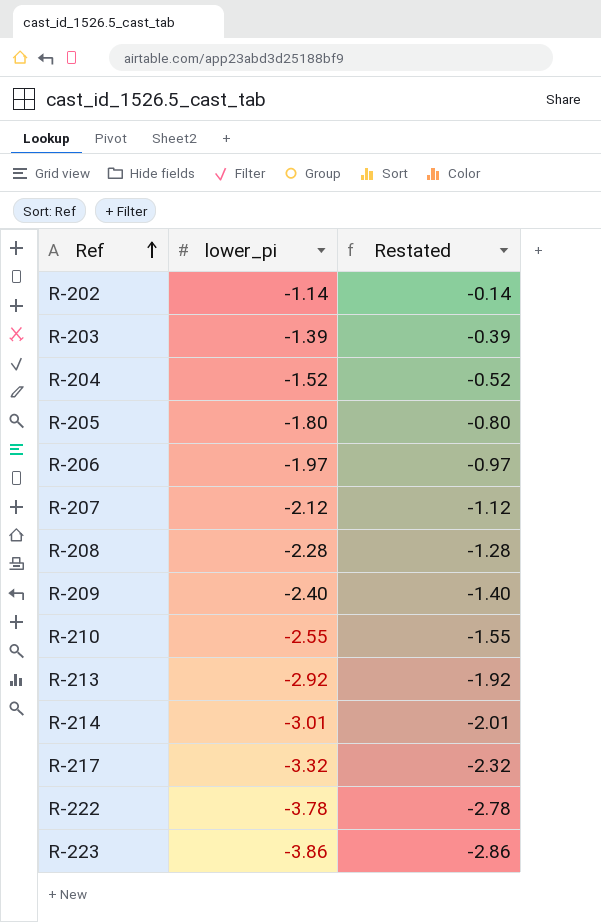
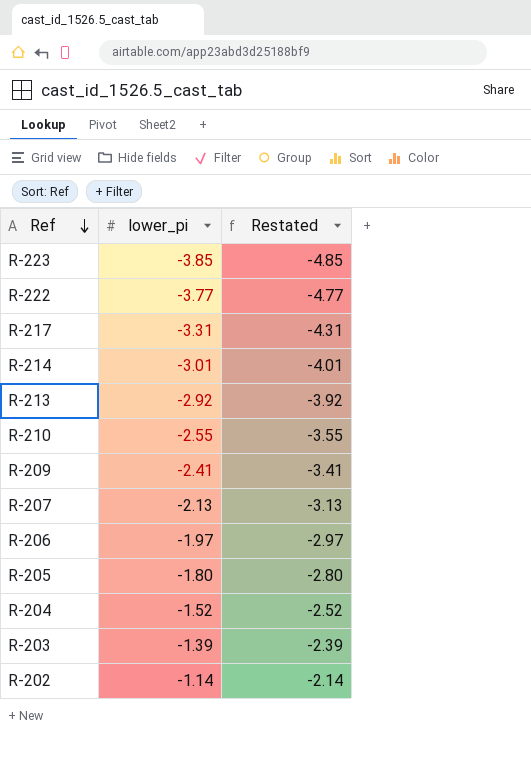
row order: Ref ascending -> Ref descending
column Restated | formula: [lower_pi] + 1 -> [lower_pi] - 1
row R-208: -2.28 | -1.28 -> none
R-223 | lower_pi: -3.86 -> -3.85
R-222 | lower_pi: -3.78 -> -3.77
R-217 | lower_pi: -3.32 -> -3.31
R-209 | lower_pi: -2.40 -> -2.41
R-207 | lower_pi: -2.12 -> -2.13

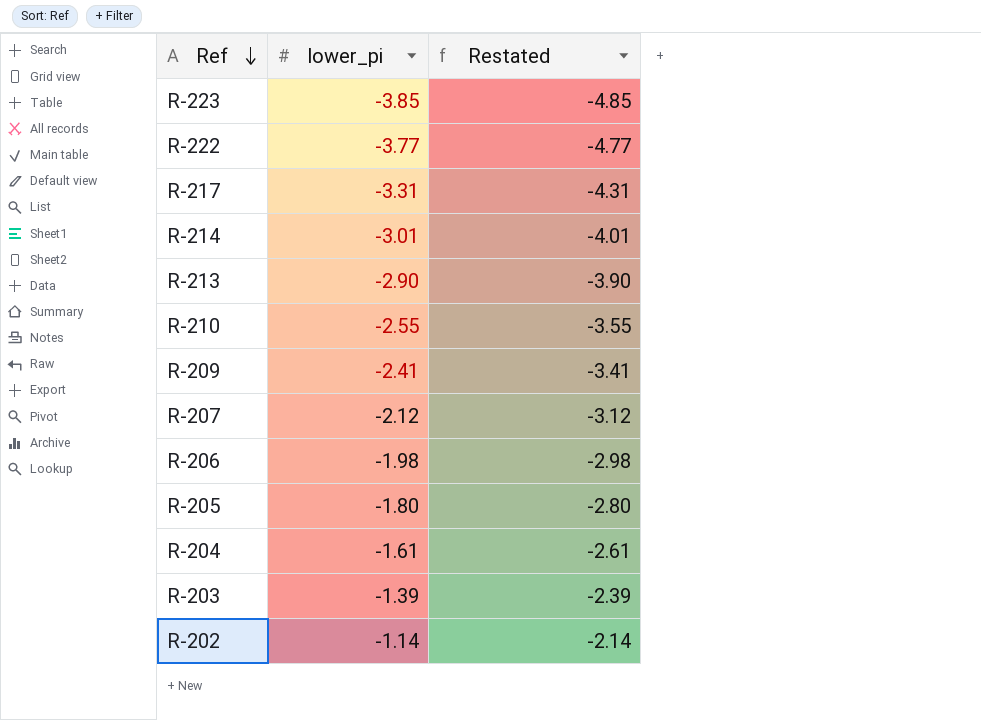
R-213 | lower_pi: -2.92 -> -2.90
R-213 | Restated: -3.92 -> -3.90
R-207 | lower_pi: -2.13 -> -2.12
R-207 | Restated: -3.13 -> -3.12
R-206 | lower_pi: -1.97 -> -1.98
R-206 | Restated: -2.97 -> -2.98
R-204 | lower_pi: -1.52 -> -1.61
R-204 | Restated: -2.52 -> -2.61

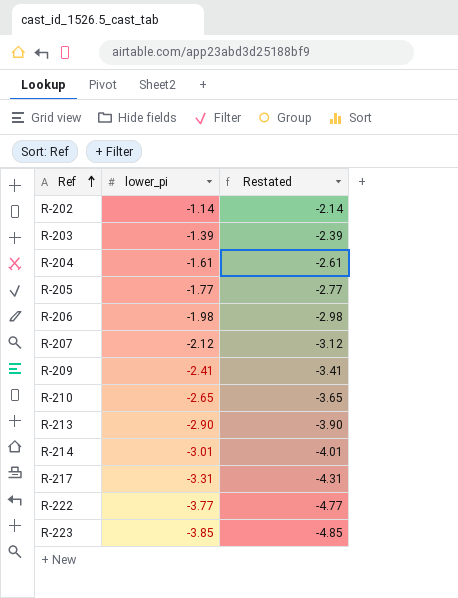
row order: Ref descending -> Ref ascending
R-205 | lower_pi: -1.80 -> -1.77
R-205 | Restated: -2.80 -> -2.77
R-210 | lower_pi: -2.55 -> -2.65
R-210 | Restated: -3.55 -> -3.65

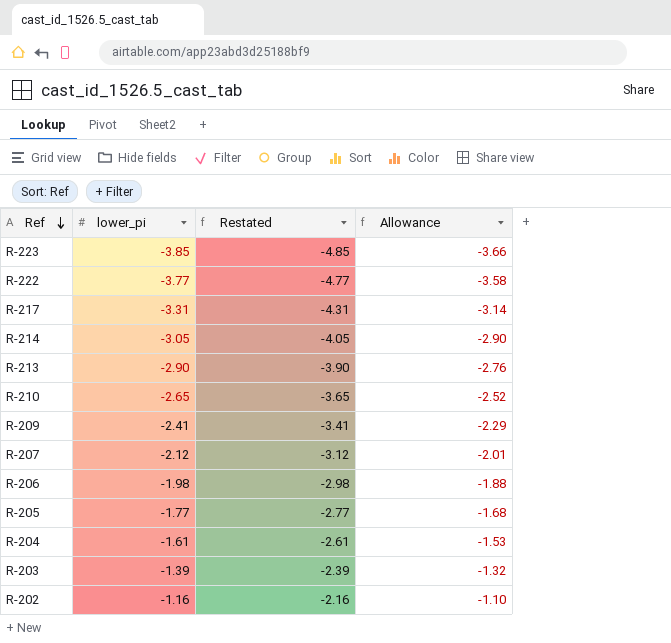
row order: Ref ascending -> Ref descending
column Allowance | formula: none -> [lower_pi] * 0.95
R-214 | lower_pi: -3.01 -> -3.05
R-214 | Restated: -4.01 -> -4.05
R-202 | lower_pi: -1.14 -> -1.16
R-202 | Restated: -2.14 -> -2.16

